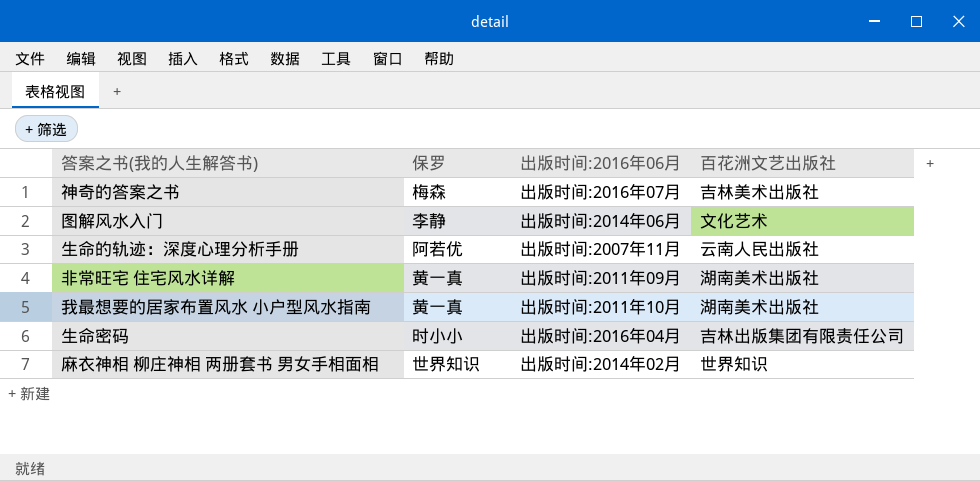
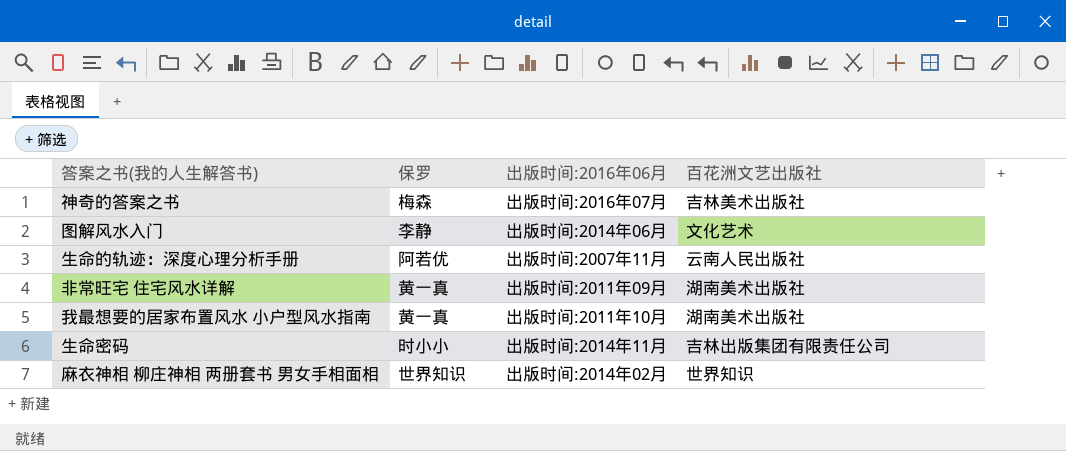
生命密码 | 出版时间:2016年06月: 出版时间:2016年04月 -> 出版时间:2014年11月

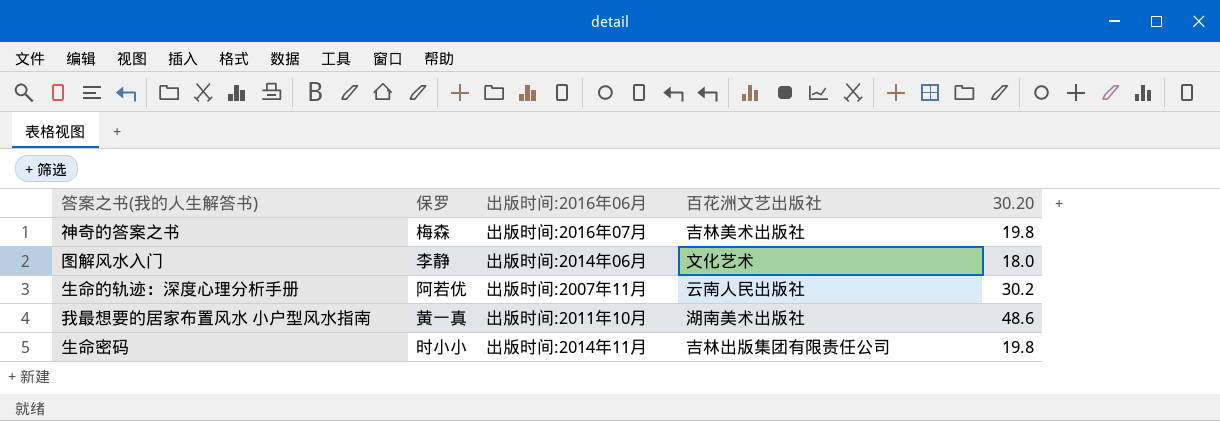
column 30.20 | position: none -> 5
row 非常旺宅 住宅风水详解: 黄一真 | 出版时间:2011年09月 | 湖南美术出版社 -> none
row 麻衣神相 柳庄神相 两册套书 男女手相面相: 世界知识 | 出版时间:2014年02月 | 世界知识 -> none

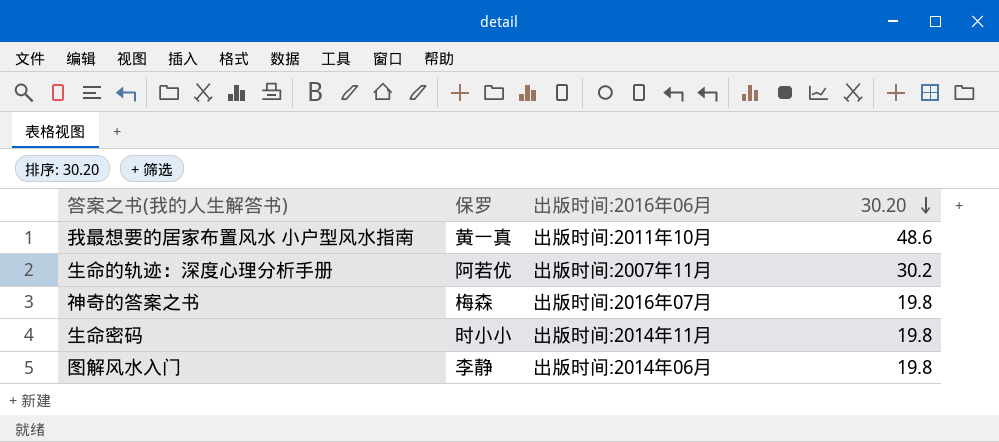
row order: none -> 30.20 descending
column 百花洲文艺出版社 | position: 4 -> none
图解风水入门 | 30.20: 18.0 -> 19.8

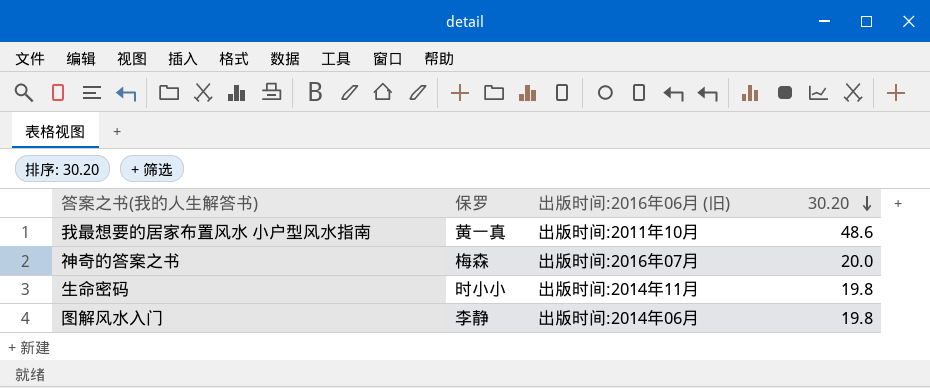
column name: 出版时间:2016年06月 -> 出版时间:2016年06月 (旧)
row 生命的轨迹：深度心理分析手册: 阿若优 | 出版时间:2007年11月 | 30.2 -> none
神奇的答案之书 | 30.20: 19.8 -> 20.0

